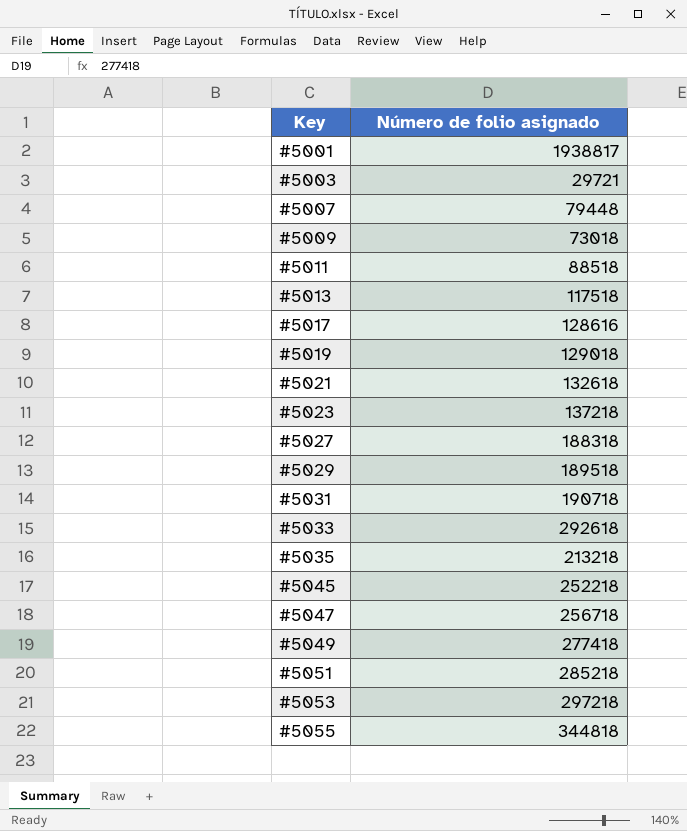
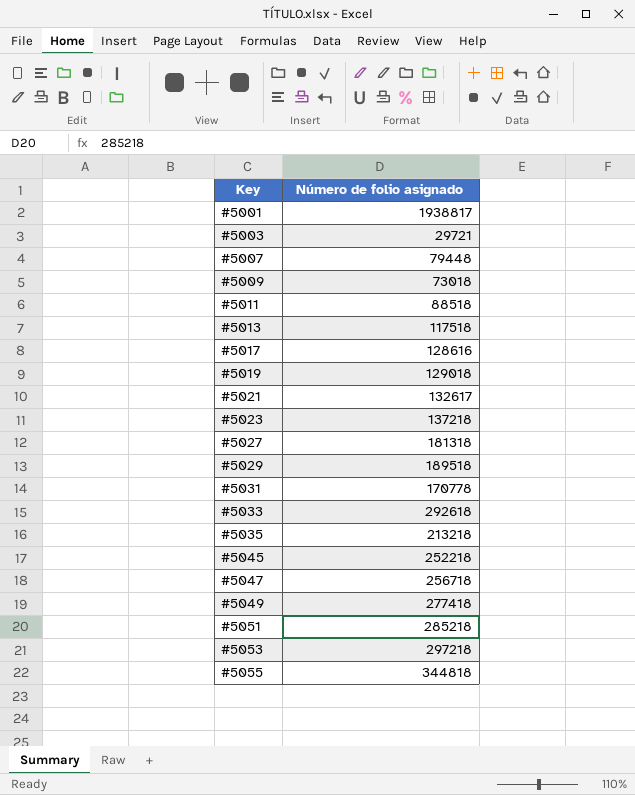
#5021 | Número de folio asignado: 132618 -> 132617
#5027 | Número de folio asignado: 188318 -> 181318
#5031 | Número de folio asignado: 190718 -> 170778

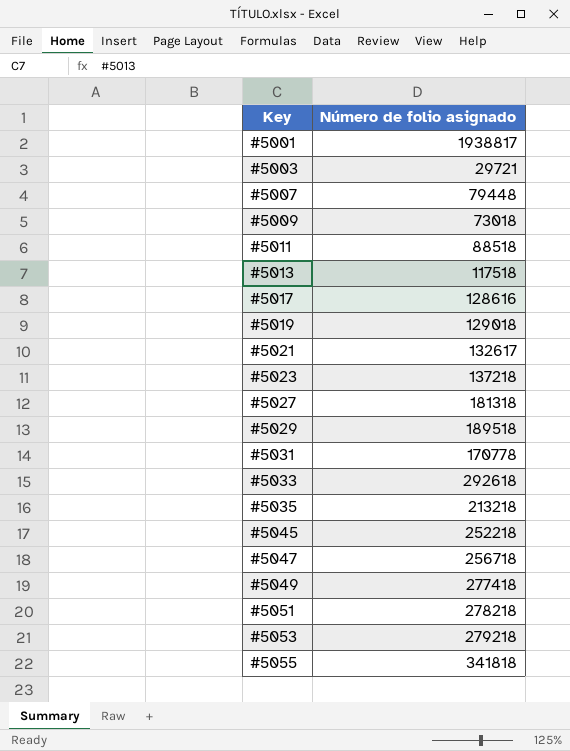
#5051 | Número de folio asignado: 285218 -> 278218
#5053 | Número de folio asignado: 297218 -> 279218
#5055 | Número de folio asignado: 344818 -> 341818

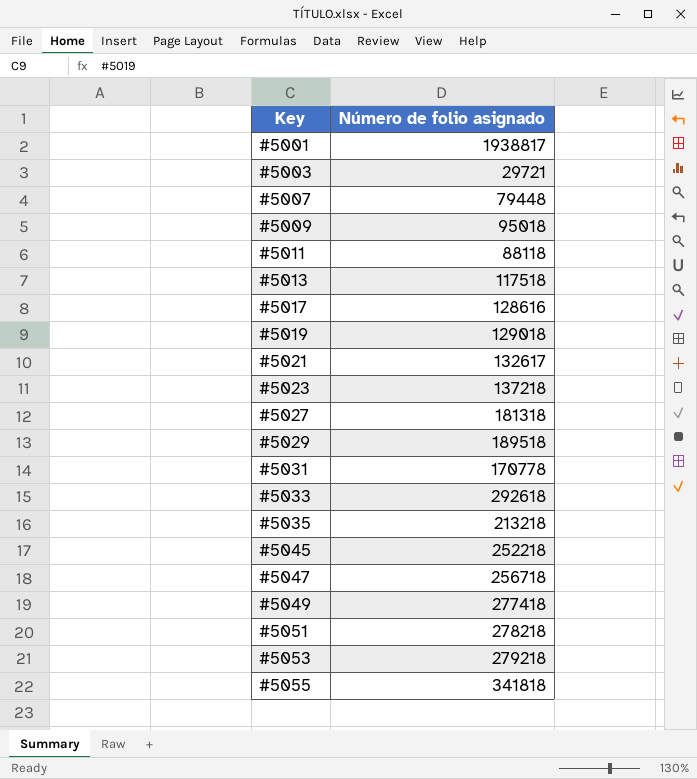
#5009 | Número de folio asignado: 73018 -> 95018
#5011 | Número de folio asignado: 88518 -> 88118

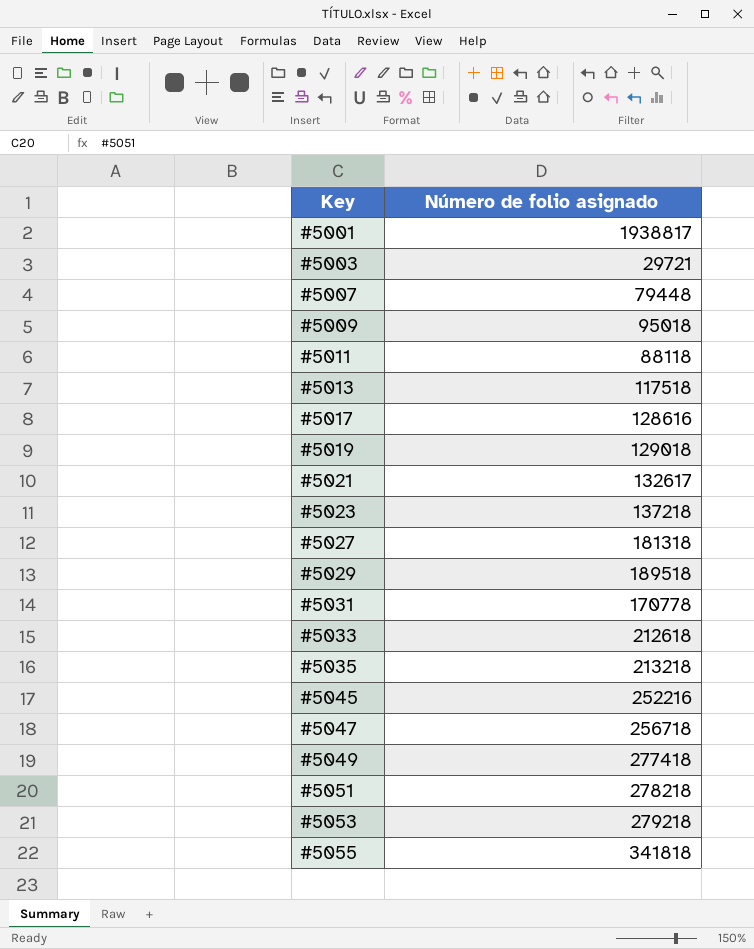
#5033 | Número de folio asignado: 292618 -> 212618
#5045 | Número de folio asignado: 252218 -> 252216

